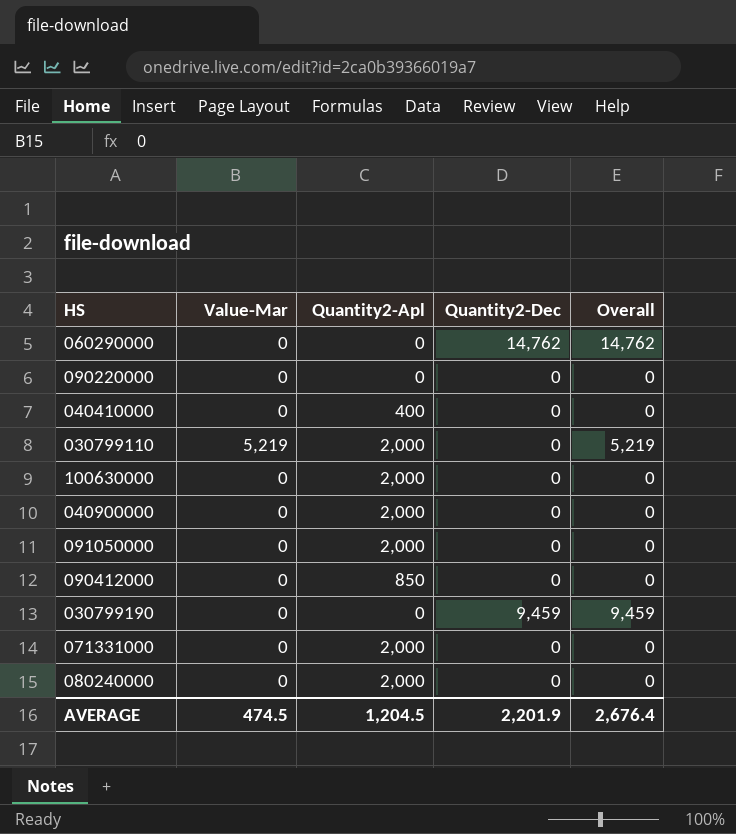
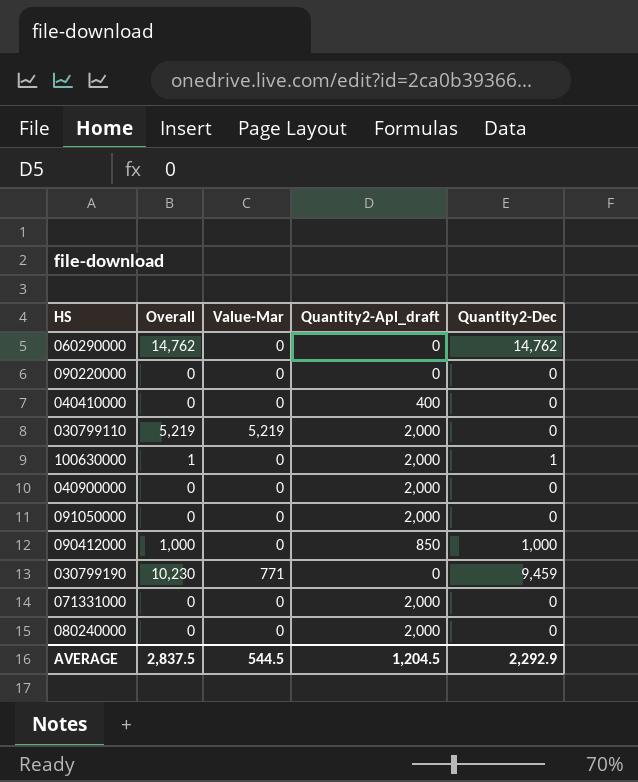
column Overall | position: 5 -> 2
column name: Quantity2-Apl -> Quantity2-Apl_draft
100630000 | Overall: 0 -> 1
100630000 | Quantity2-Dec: 0 -> 1
090412000 | Overall: 0 -> 1,000
090412000 | Quantity2-Dec: 0 -> 1,000
030799190 | Overall: 9,459 -> 10,230
030799190 | Value-Mar: 0 -> 771
AVERAGE | Overall: 2,676.4 -> 2,837.5
AVERAGE | Value-Mar: 474.5 -> 544.5
AVERAGE | Quantity2-Dec: 2,201.9 -> 2,292.9

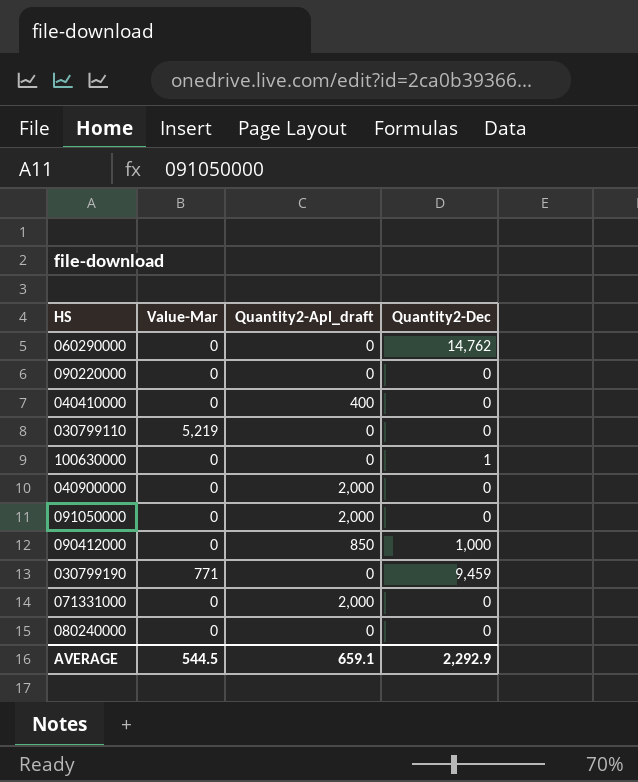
column Overall | formula: [Value-Mar] + [Quantity2-Dec] -> none
030799110 | Quantity2-Apl_draft: 2,000 -> 0
100630000 | Quantity2-Apl_draft: 2,000 -> 0
080240000 | Quantity2-Apl_draft: 2,000 -> 0
AVERAGE | Quantity2-Apl_draft: 1,204.5 -> 659.1

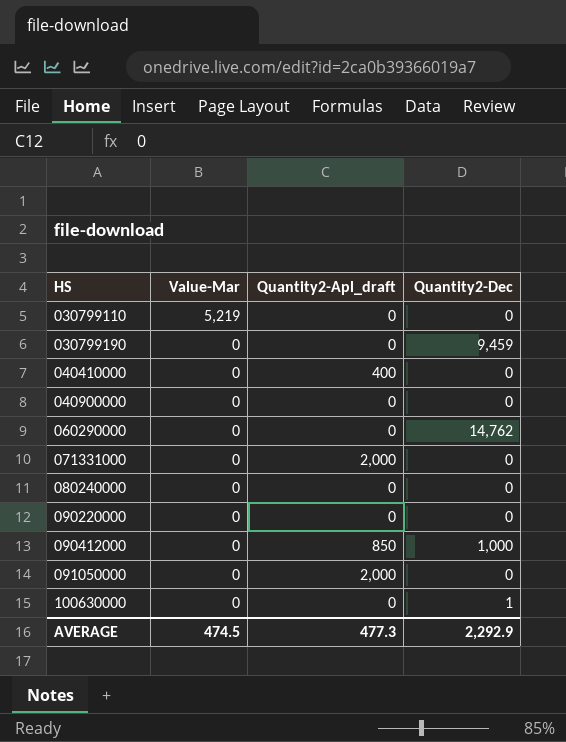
row order: none -> HS ascending
030799190 | Value-Mar: 771 -> 0
040900000 | Quantity2-Apl_draft: 2,000 -> 0
AVERAGE | Value-Mar: 544.5 -> 474.5
AVERAGE | Quantity2-Apl_draft: 659.1 -> 477.3

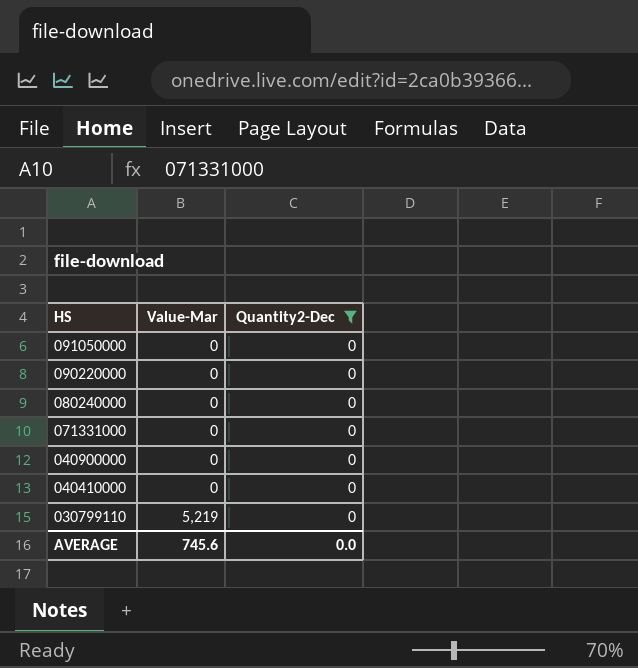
filter: none -> Quantity2-Dec = 0
row order: HS ascending -> HS descending
column Quantity2-Apl_draft | position: 3 -> none
AVERAGE | Value-Mar: 474.5 -> 745.6
AVERAGE | Quantity2-Dec: 2,292.9 -> 0.0

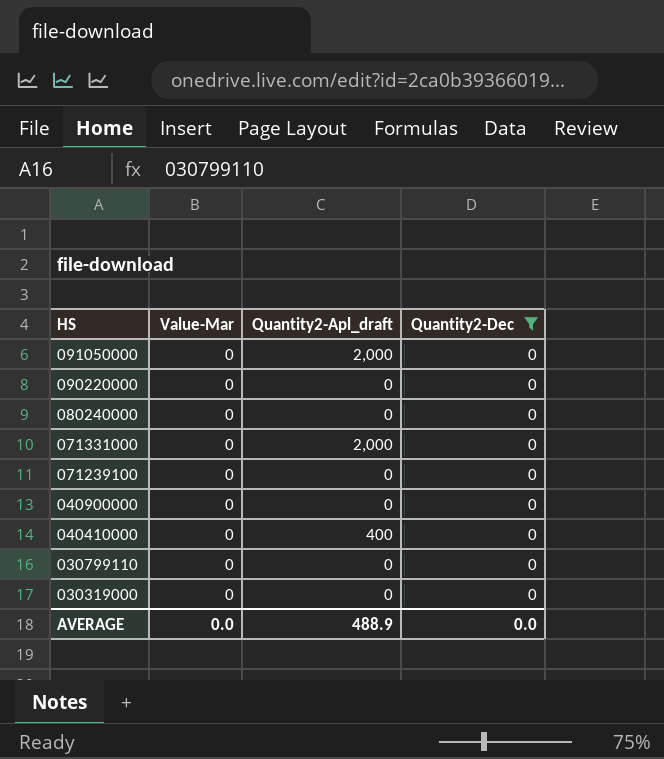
column Quantity2-Apl_draft | position: none -> 3
row 071239100: none -> 0 | 0 | 0
030799110 | Value-Mar: 5,219 -> 0
row 030319000: none -> 0 | 0 | 0
AVERAGE | Value-Mar: 745.6 -> 0.0

